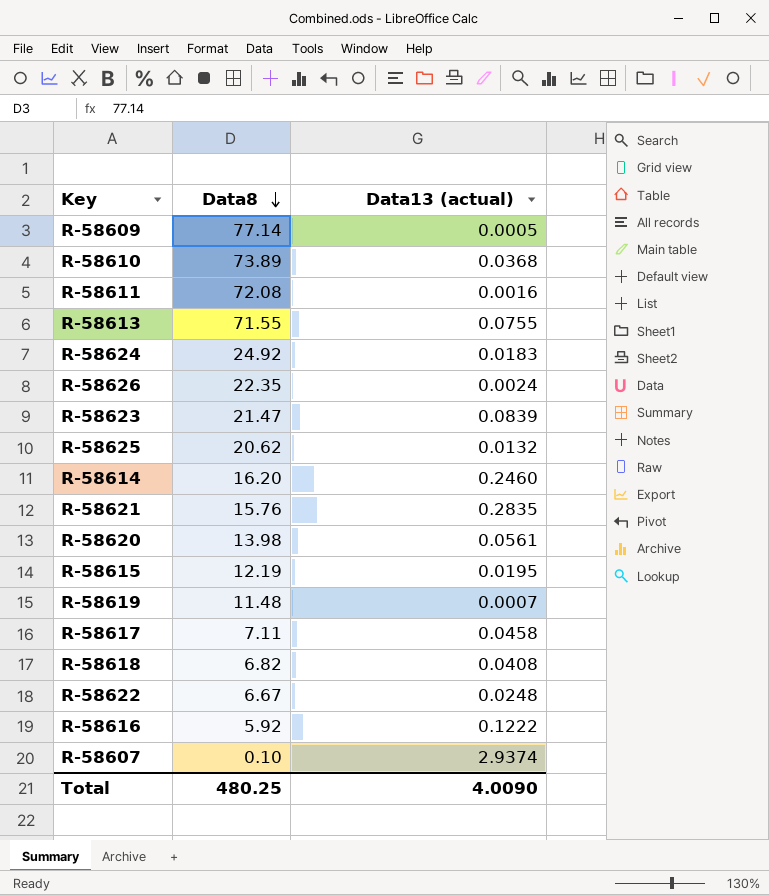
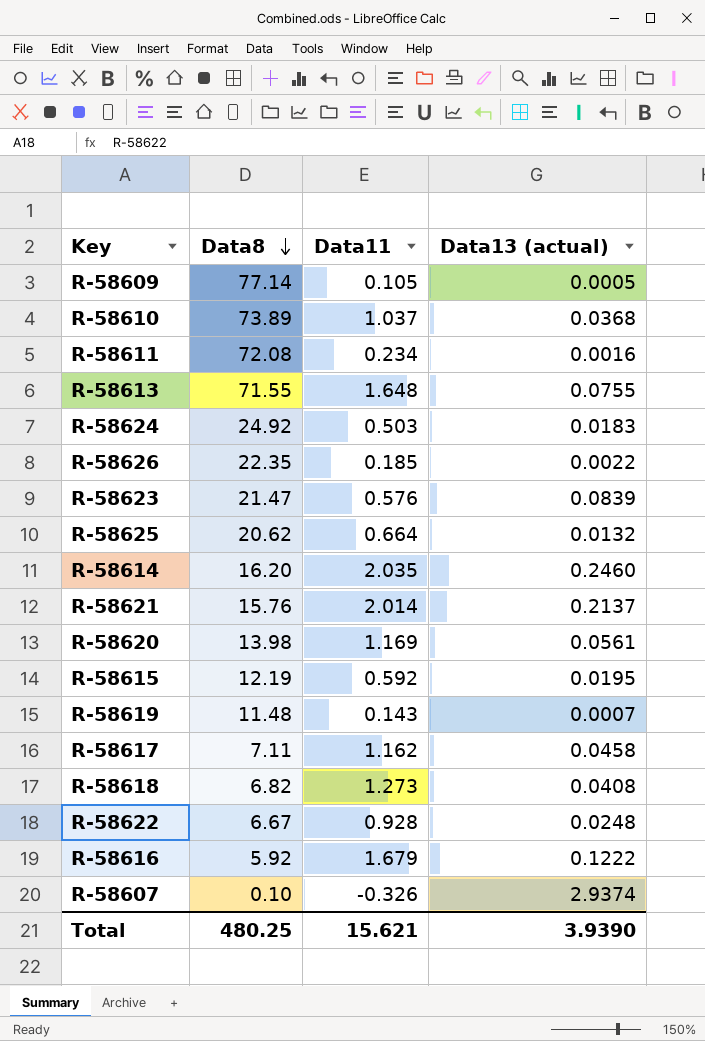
column Data11 | position: none -> 3
R-58626 | Data13 (actual): 0.0024 -> 0.0022
R-58621 | Data13 (actual): 0.2835 -> 0.2137
Total | Data13 (actual): 4.0090 -> 3.9390

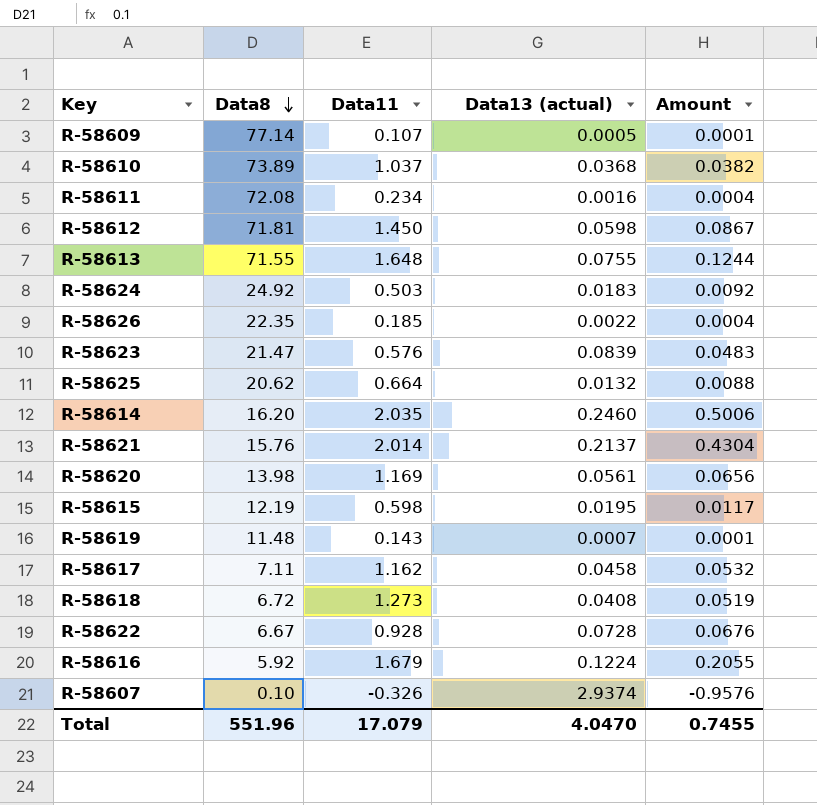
column Amount | formula: none -> [Data11] * [Data13 (actual)]
R-58609 | Data11: 0.105 -> 0.107
row R-58612: none -> 71.81 | 1.450 | 0.0598 | 0.0867
R-58615 | Data11: 0.592 -> 0.598
R-58618 | Data8: 6.82 -> 6.72
R-58622 | Data13 (actual): 0.0248 -> 0.0728
R-58616 | Data13 (actual): 0.1222 -> 0.1224
Total | Data8: 480.25 -> 551.96
Total | Data11: 15.621 -> 17.079
Total | Data13 (actual): 3.9390 -> 4.0470

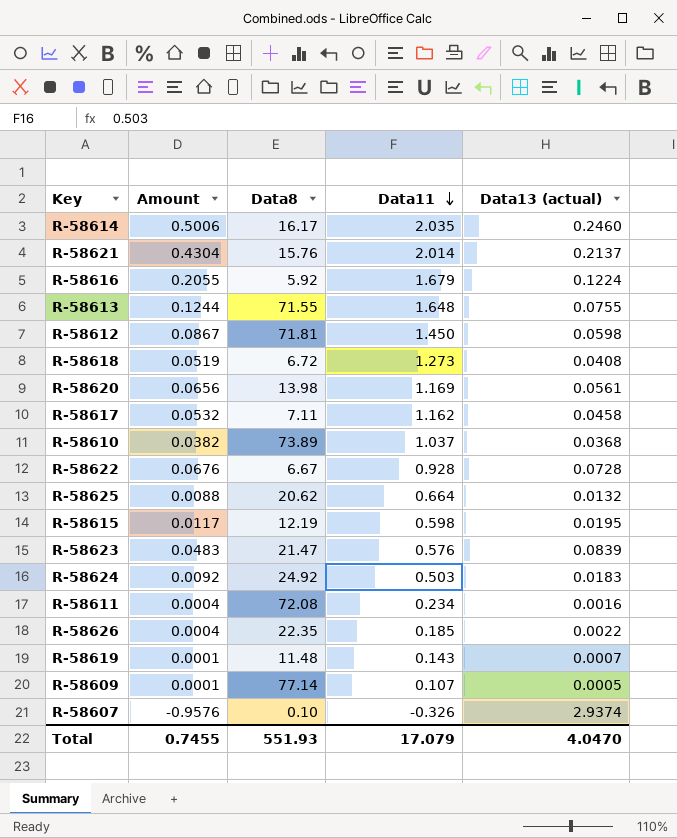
row order: Data8 descending -> Data11 descending
column Amount | position: 5 -> 2
R-58614 | Data8: 16.20 -> 16.17
Total | Data8: 551.96 -> 551.93

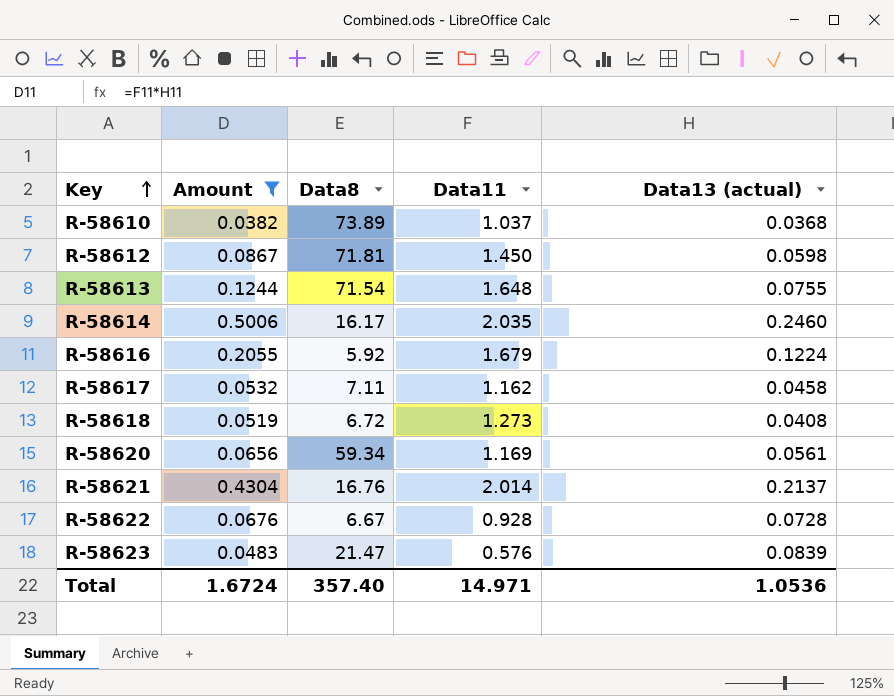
filter: none -> Amount >= 0.0382
row order: Data11 descending -> Key ascending
R-58613 | Data8: 71.55 -> 71.54
R-58620 | Data8: 13.98 -> 59.34
R-58621 | Data8: 15.76 -> 16.76
Total | Amount: 0.7455 -> 1.6724
Total | Data8: 551.93 -> 357.40
Total | Data11: 17.079 -> 14.971
Total | Data13 (actual): 4.0470 -> 1.0536

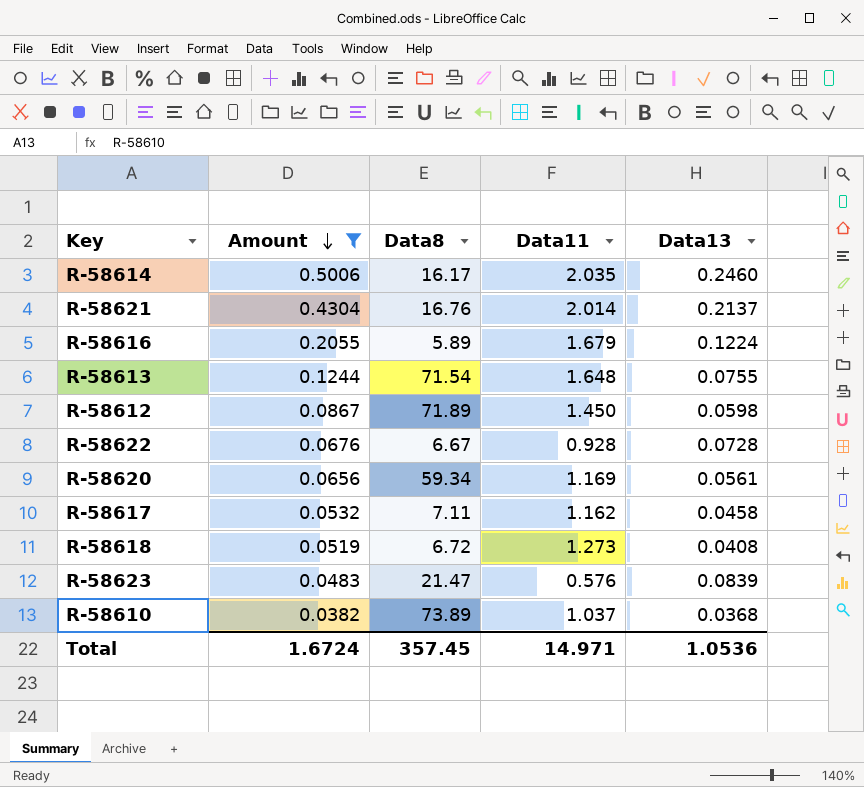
row order: Key ascending -> Amount descending
column name: Data13 (actual) -> Data13
R-58616 | Data8: 5.92 -> 5.89
R-58612 | Data8: 71.81 -> 71.89
Total | Data8: 357.40 -> 357.45

